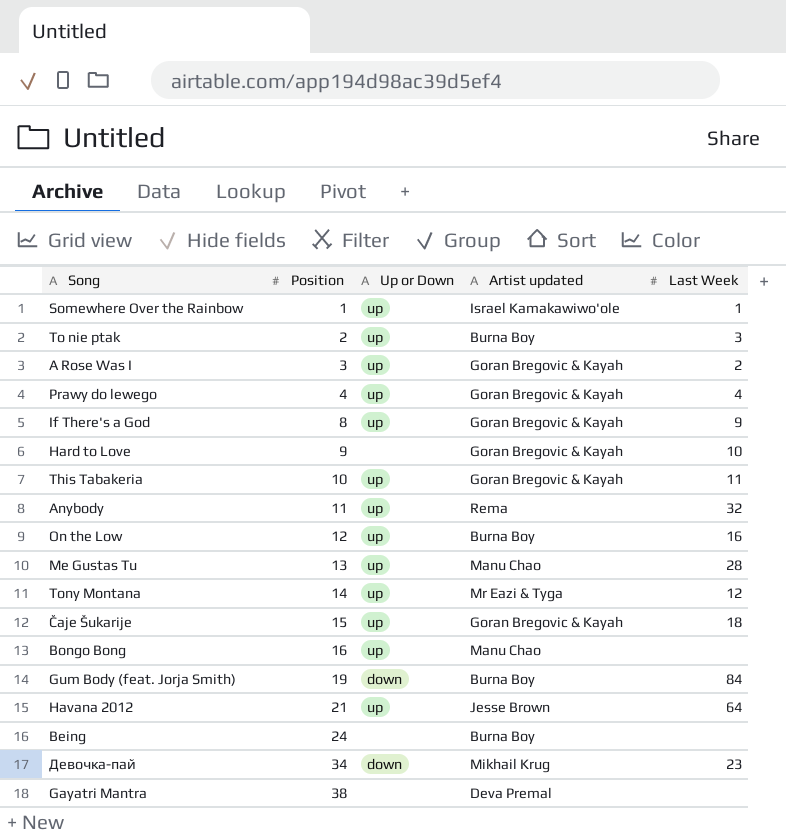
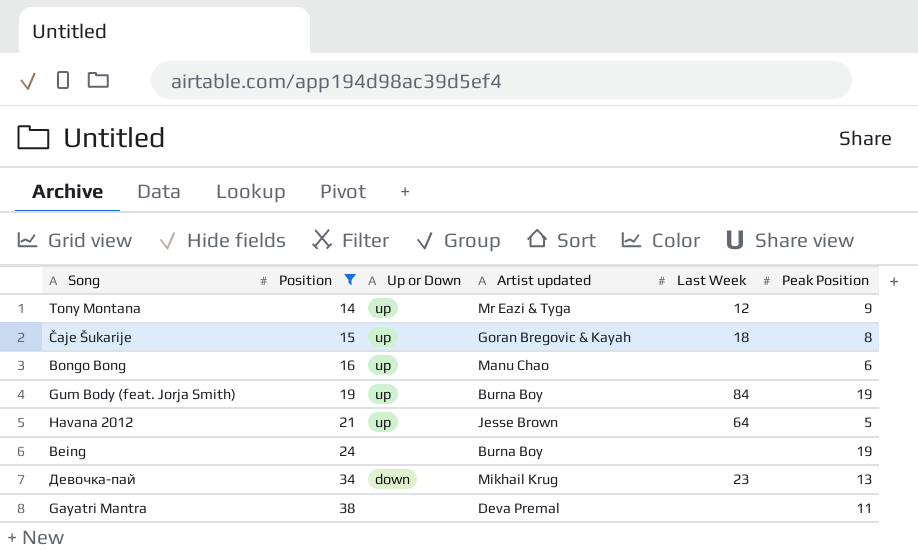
filter: none -> Position >= 14
column Peak Position | position: none -> 6
Gum Body (feat. Jorja Smith) | Up or Down: down -> up

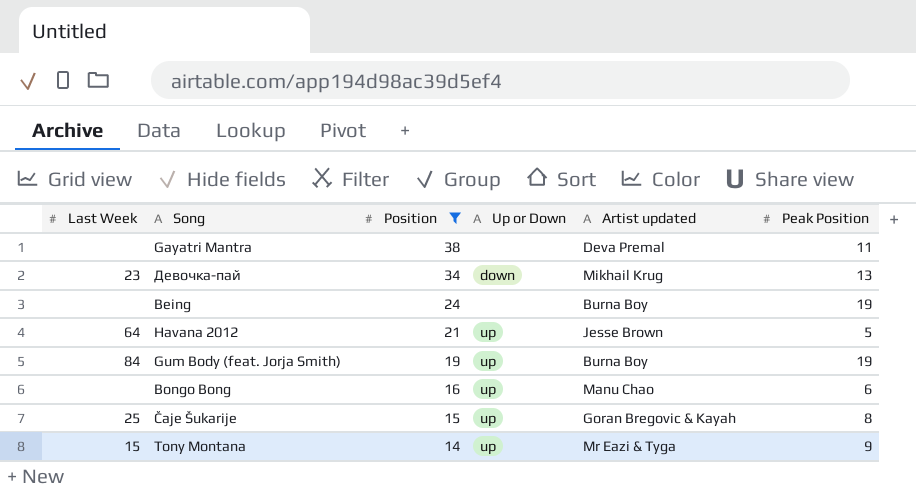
row order: Position ascending -> Position descending
column Last Week | position: 5 -> 1
Čaje Šukarije | Last Week: 18 -> 25
Tony Montana | Last Week: 12 -> 15

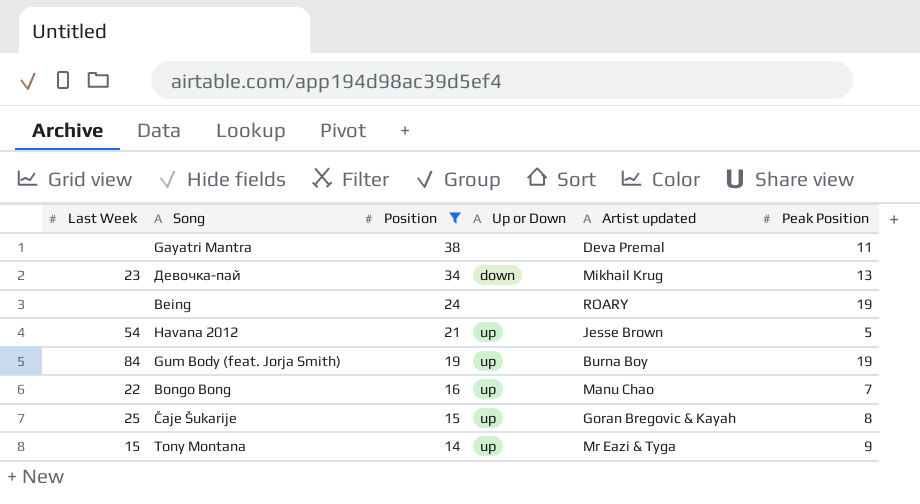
Being | Artist updated: Burna Boy -> ROARY
Havana 2012 | Last Week: 64 -> 54
Bongo Bong | Last Week: none -> 22
Bongo Bong | Peak Position: 6 -> 7

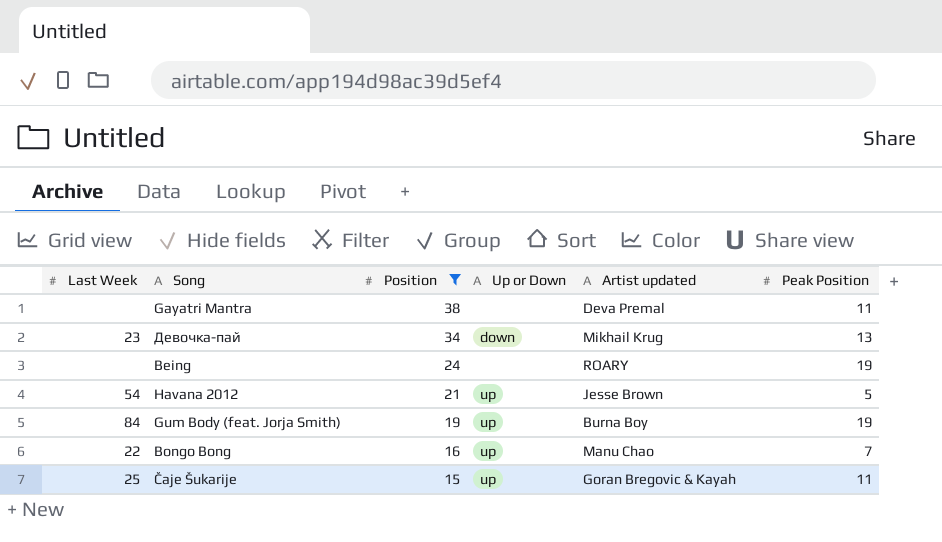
row Tony Montana: 15 | 14 | up | Mr Eazi & Tyga | 9 -> none
Čaje Šukarije | Peak Position: 8 -> 11

